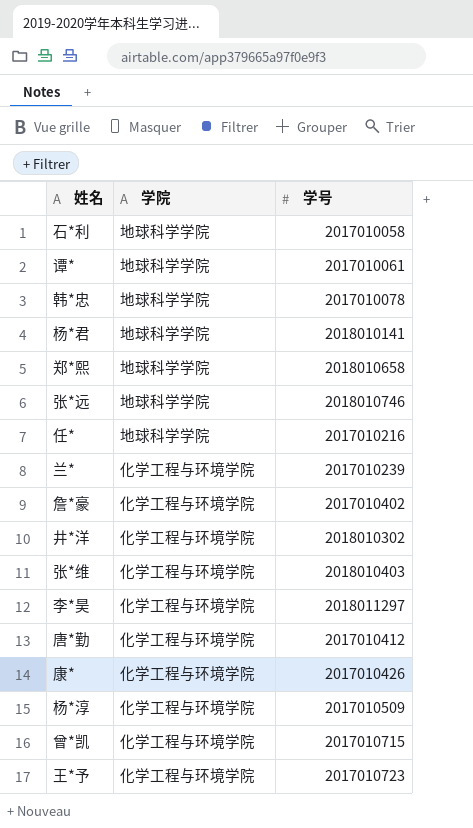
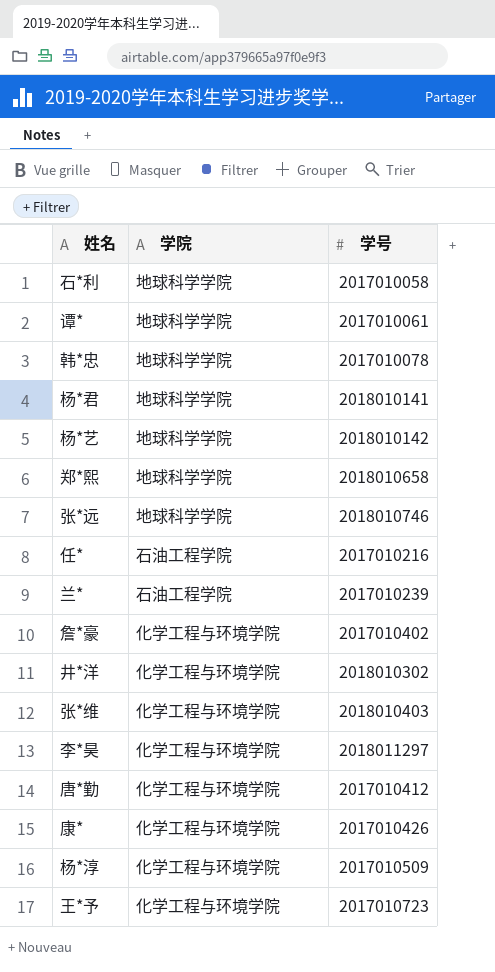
row 曾*凯: 化学工程与环境学院 | 2017010715 -> none
row 杨*艺: none -> 地球科学学院 | 2018010142
任* | 学院: 地球科学学院 -> 石油工程学院
兰* | 学院: 化学工程与环境学院 -> 石油工程学院

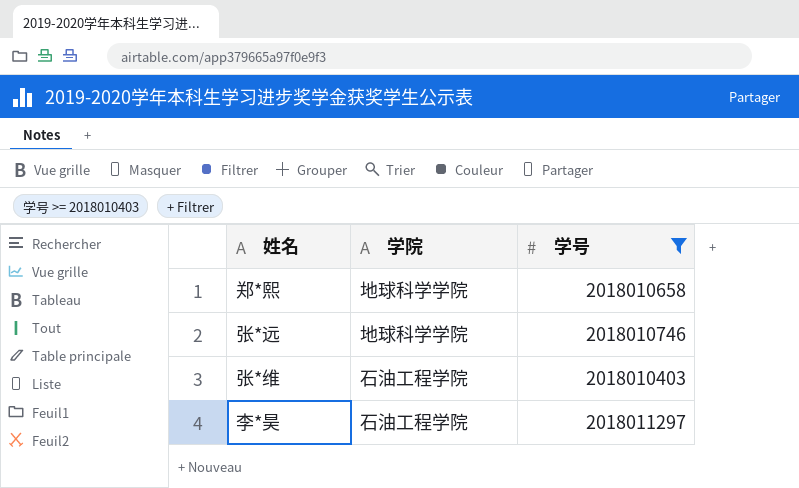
filter: none -> 学号 >= 2018010403
张*维 | 学院: 化学工程与环境学院 -> 石油工程学院
李*昊 | 学院: 化学工程与环境学院 -> 石油工程学院

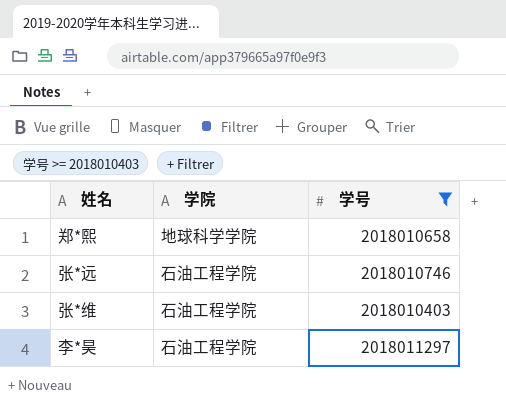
张*远 | 学院: 地球科学学院 -> 石油工程学院

